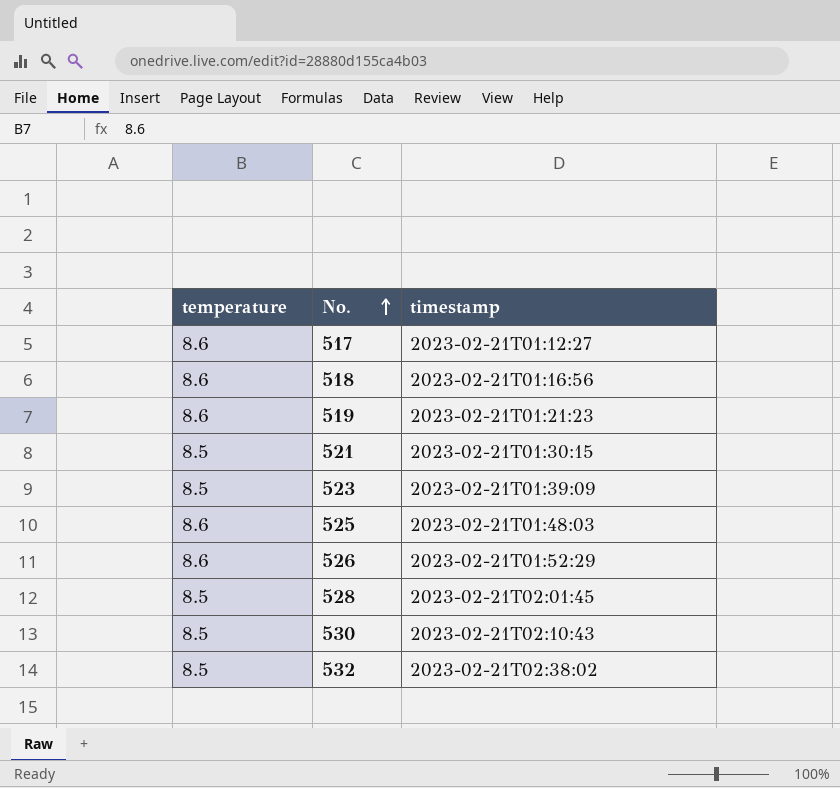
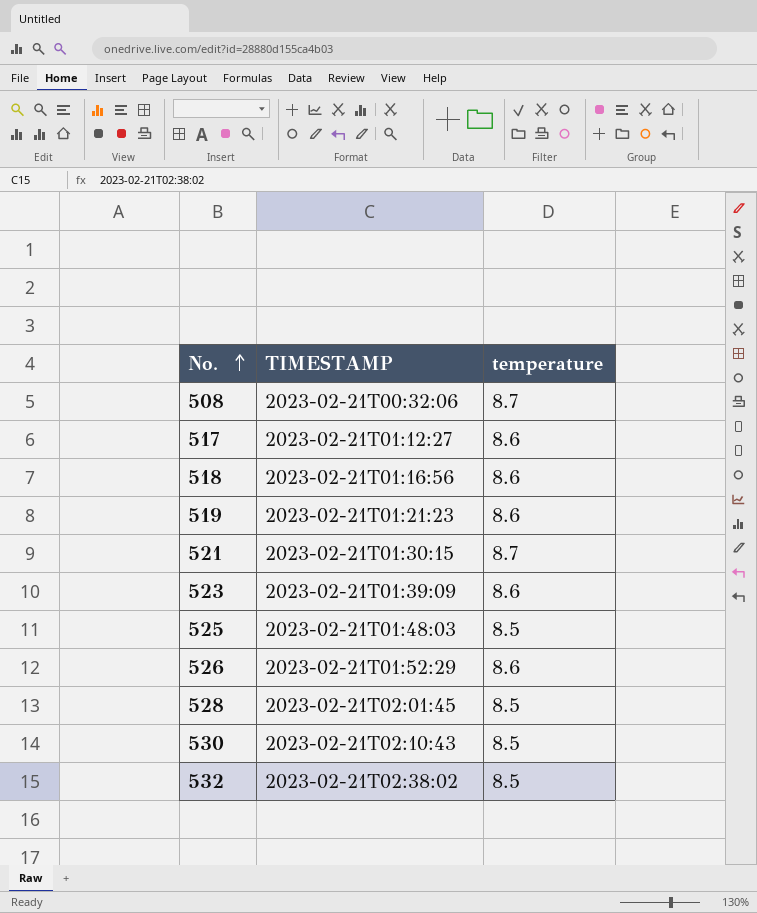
column name: timestamp -> TIMESTAMP
column temperature | position: 1 -> 3
row 508: none -> 2023-02-21T00:32:06 | 8.7
521 | temperature: 8.5 -> 8.7
523 | temperature: 8.5 -> 8.6
525 | temperature: 8.6 -> 8.5

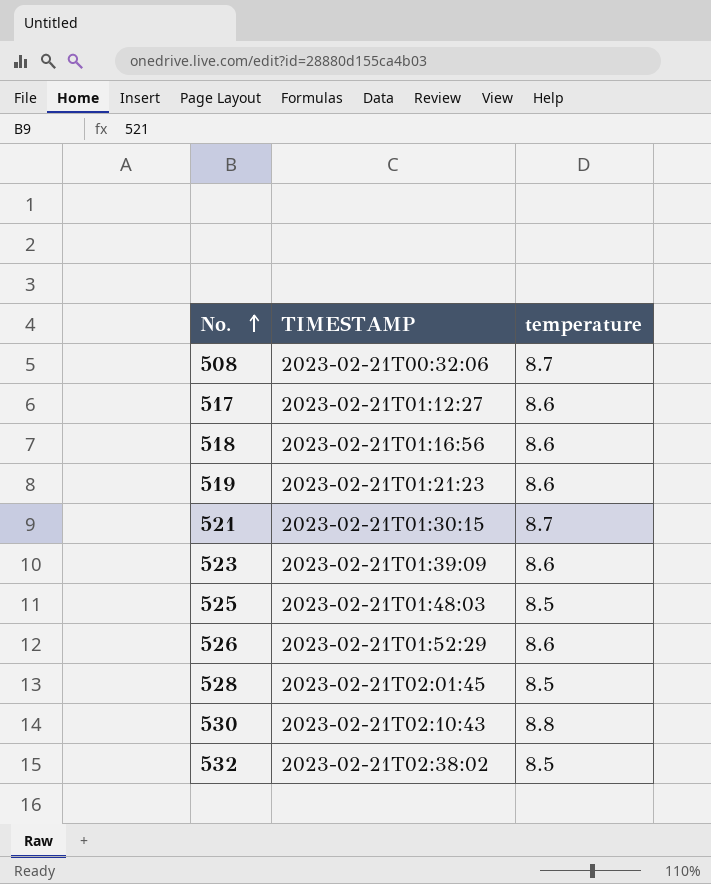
530 | temperature: 8.5 -> 8.8

